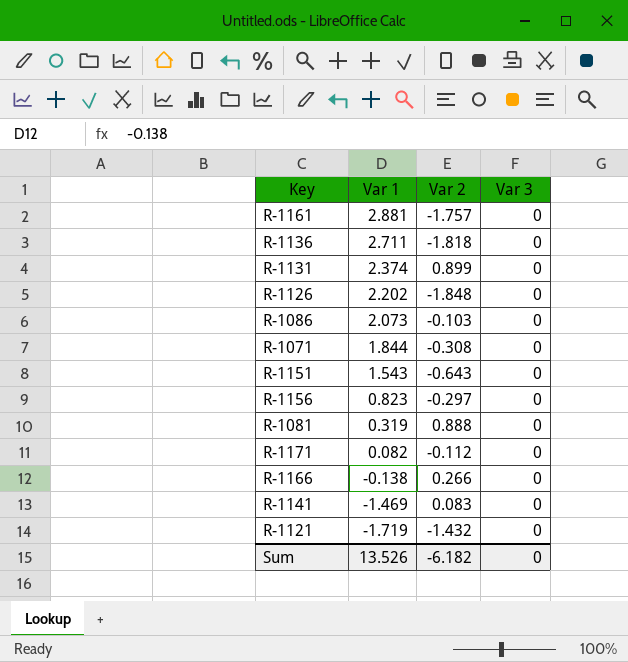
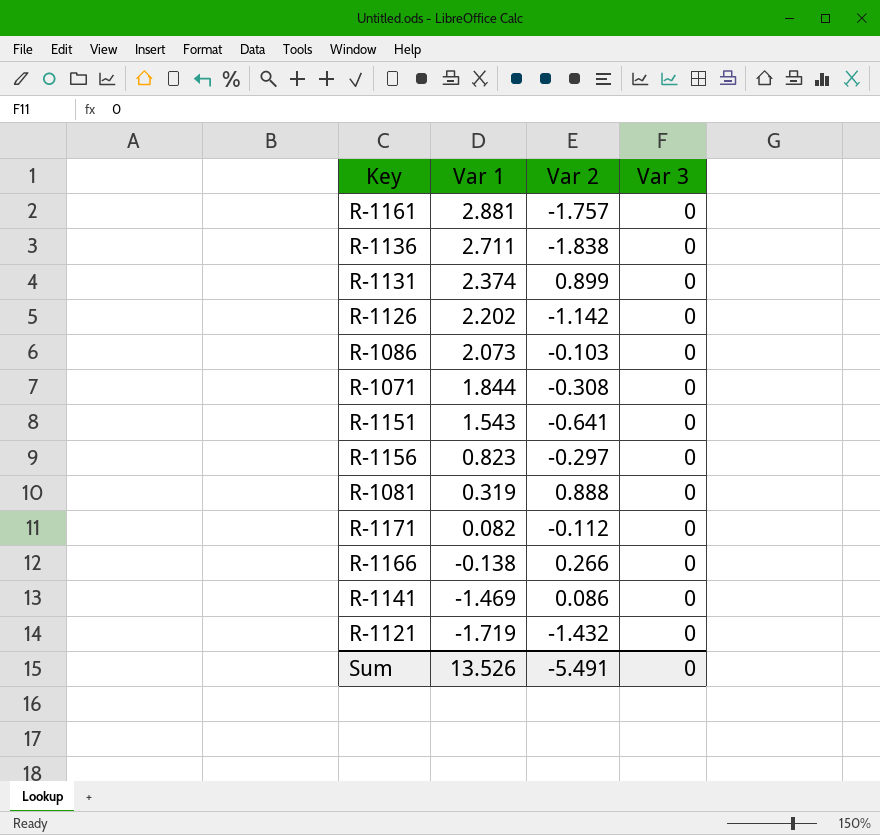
R-1136 | Var 2: -1.818 -> -1.838
R-1126 | Var 2: -1.848 -> -1.142
R-1151 | Var 2: -0.643 -> -0.641
R-1141 | Var 2: 0.083 -> 0.086
Sum | Var 2: -6.182 -> -5.491

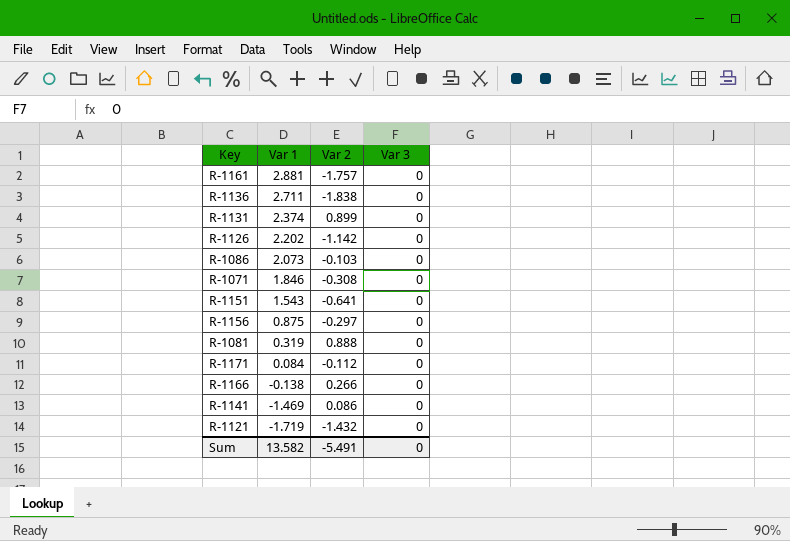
R-1071 | Var 1: 1.844 -> 1.846
R-1156 | Var 1: 0.823 -> 0.875
R-1171 | Var 1: 0.082 -> 0.084
Sum | Var 1: 13.526 -> 13.582

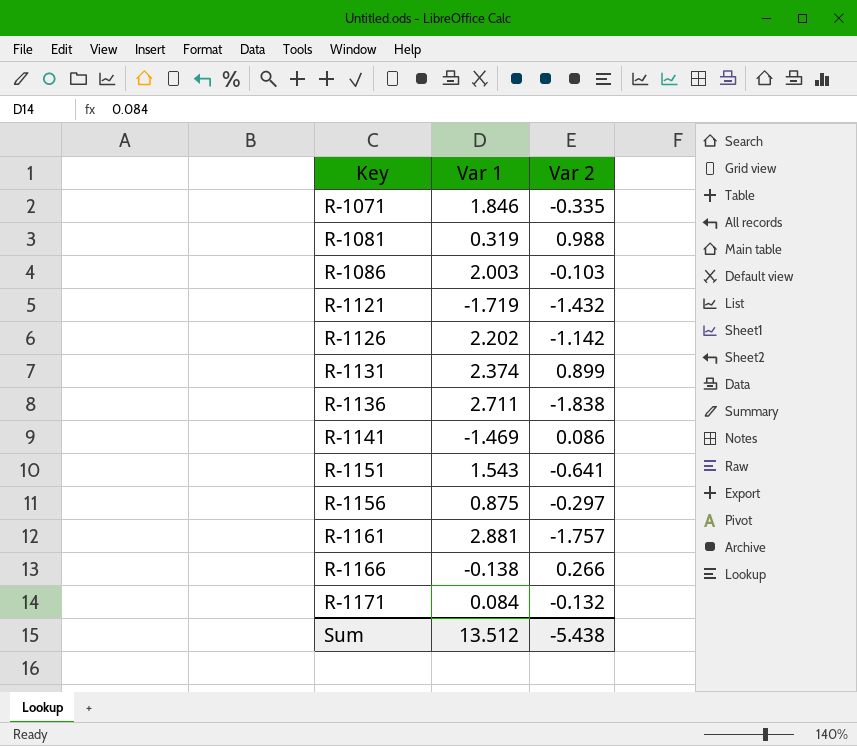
row order: Var 1 descending -> Key ascending
column Var 3 | position: 4 -> none
R-1071 | Var 2: -0.308 -> -0.335
R-1081 | Var 2: 0.888 -> 0.988
R-1086 | Var 1: 2.073 -> 2.003
R-1171 | Var 2: -0.112 -> -0.132
Sum | Var 1: 13.582 -> 13.512
Sum | Var 2: -5.491 -> -5.438

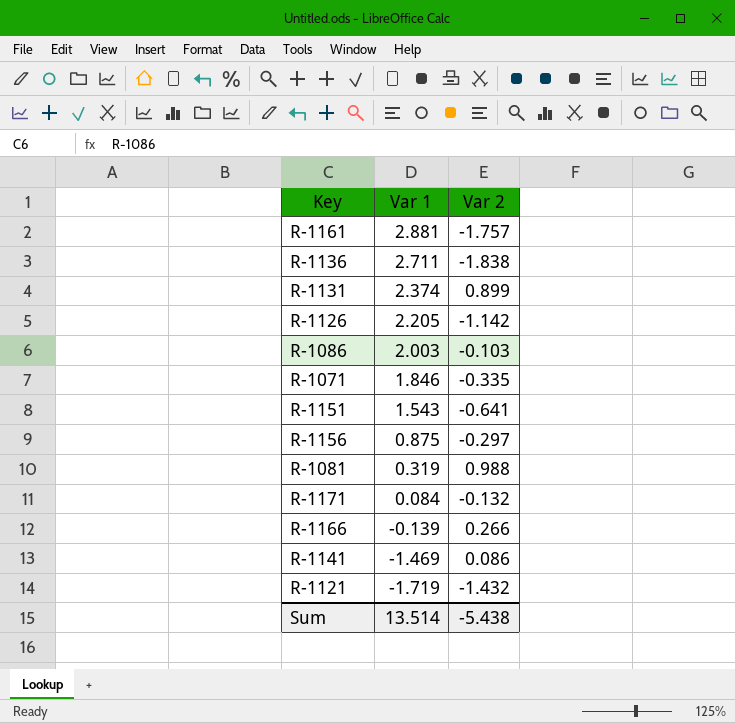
row order: Key ascending -> Var 1 descending
R-1126 | Var 1: 2.202 -> 2.205
R-1166 | Var 1: -0.138 -> -0.139
Sum | Var 1: 13.512 -> 13.514

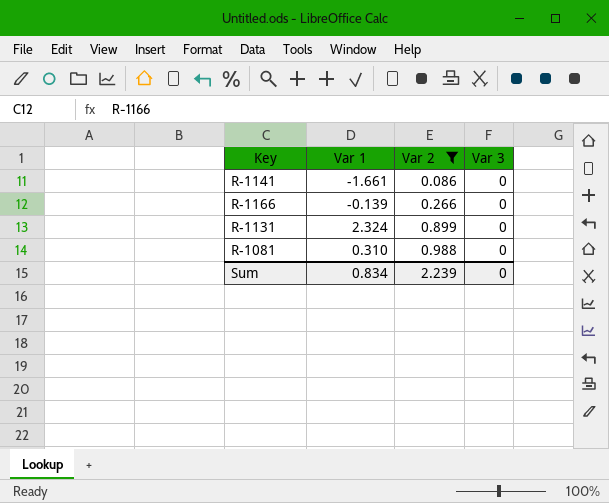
filter: none -> Var 2 >= 0.086
row order: Var 1 descending -> Var 2 ascending
column Var 3 | position: none -> 4
R-1141 | Var 1: -1.469 -> -1.661
R-1131 | Var 1: 2.374 -> 2.324
R-1081 | Var 1: 0.319 -> 0.310
Sum | Var 1: 13.514 -> 0.834
Sum | Var 2: -5.438 -> 2.239

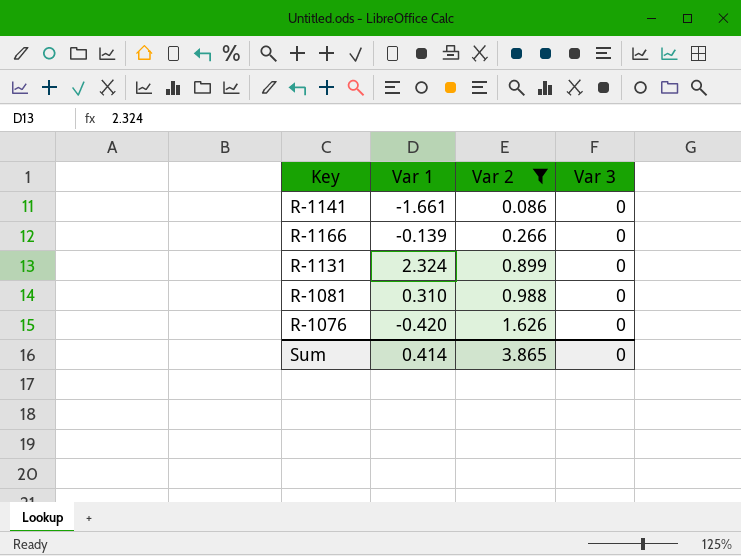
row R-1076: none -> -0.420 | 1.626 | 0
Sum | Var 1: 0.834 -> 0.414
Sum | Var 2: 2.239 -> 3.865

